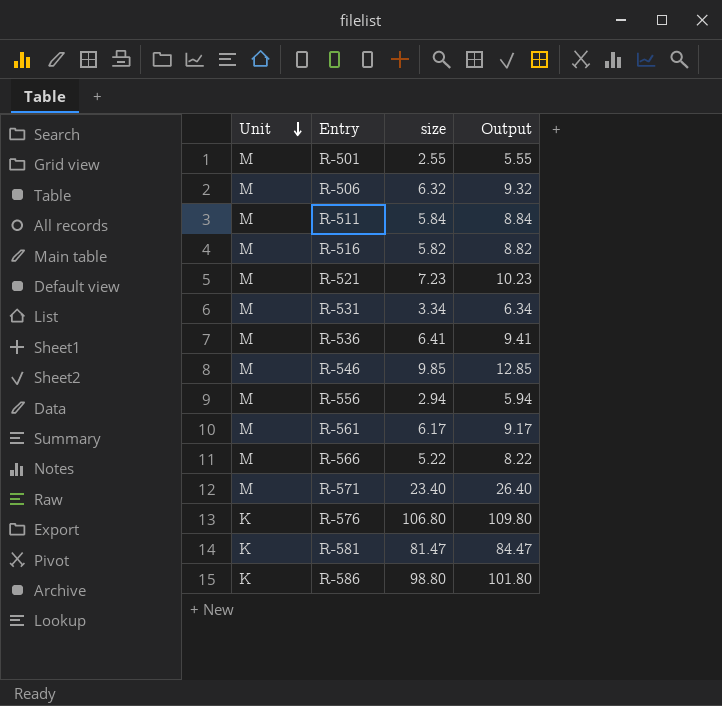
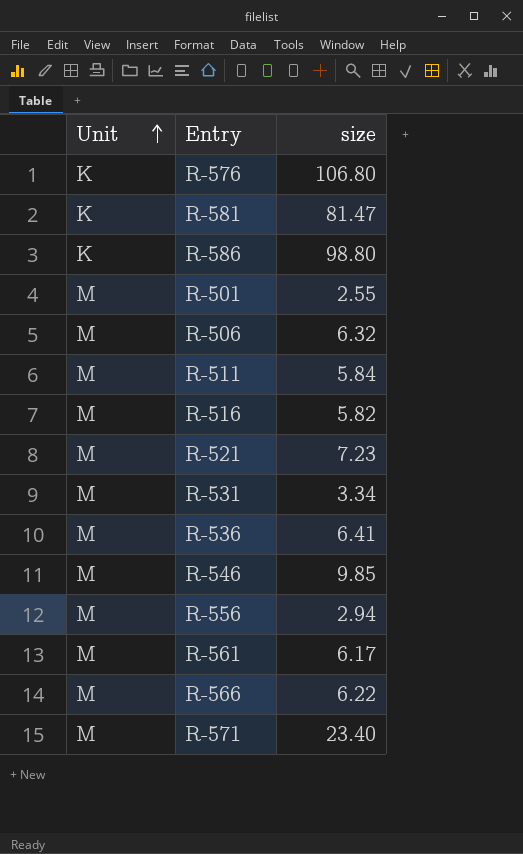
row order: Unit descending -> Unit ascending
column Output | formula: [size] + 3 -> none
R-566 | size: 5.22 -> 6.22

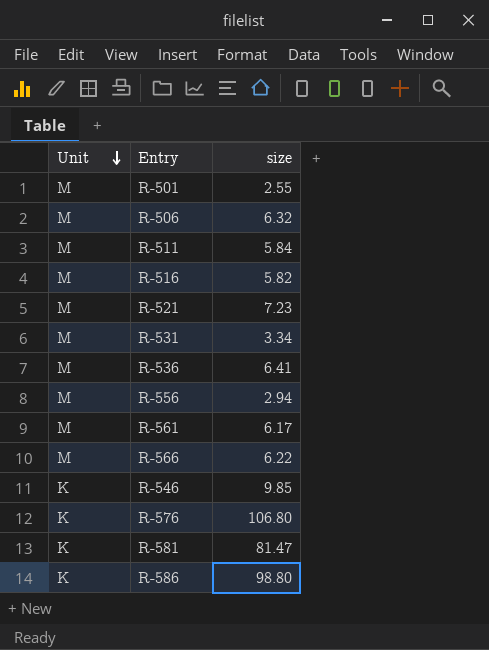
row order: Unit ascending -> Unit descending
row R-571: M | 23.40 -> none
R-546 | Unit: M -> K

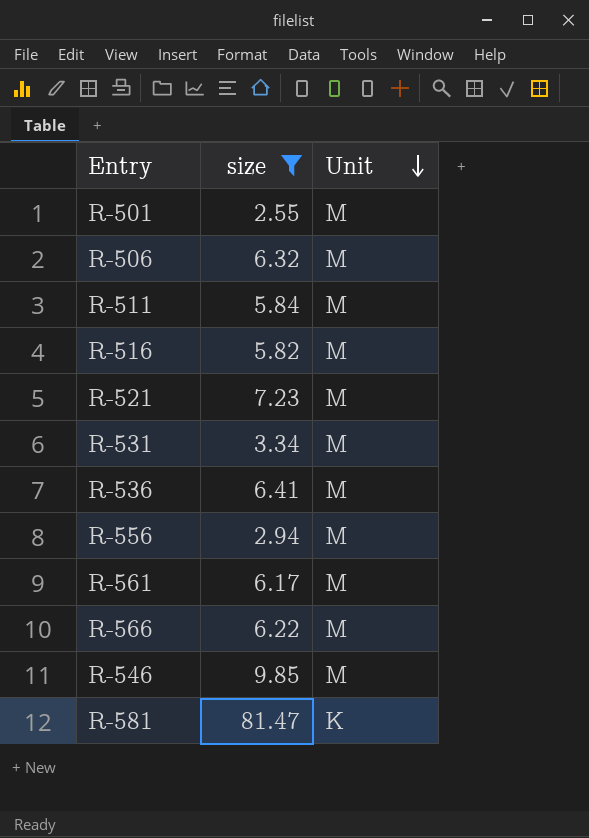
filter: none -> size <= 81.47
column Unit | position: 1 -> 3
R-546 | Unit: K -> M

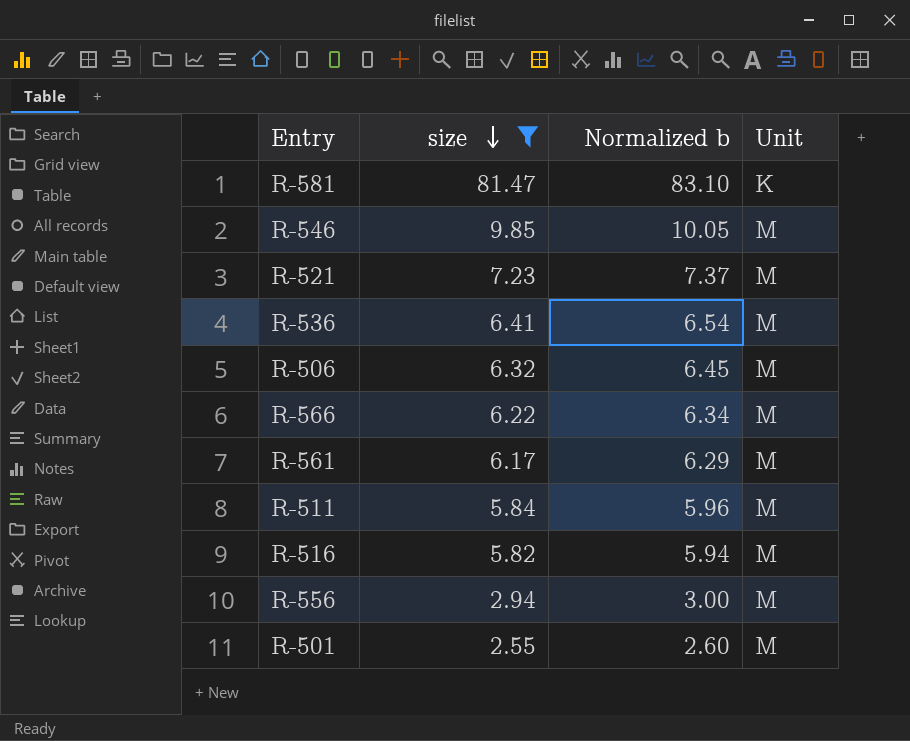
row order: Unit descending -> size descending
column Normalized b | formula: none -> [size] * 1.02
row R-531: 3.34 | M -> none

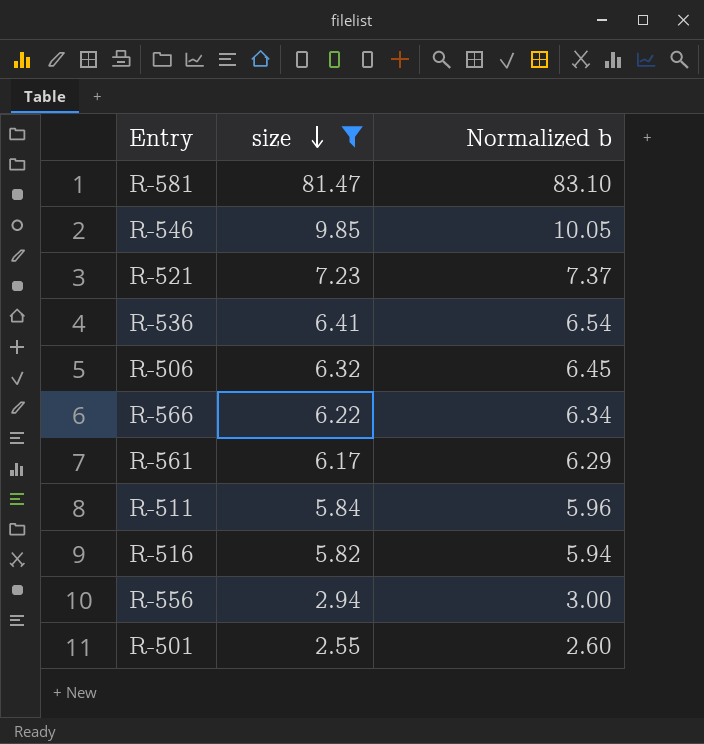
column Unit | position: 4 -> none

